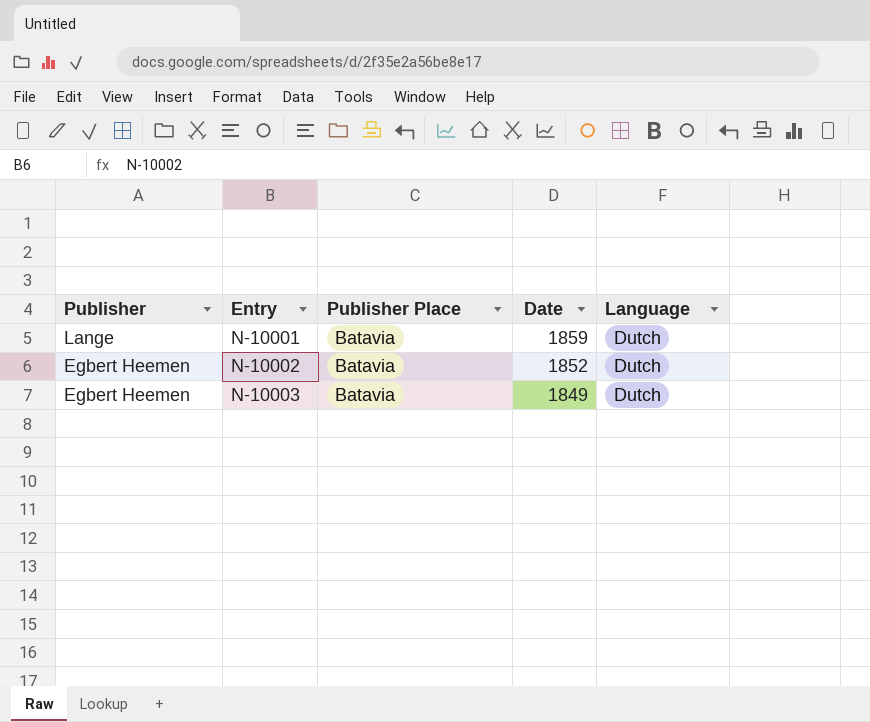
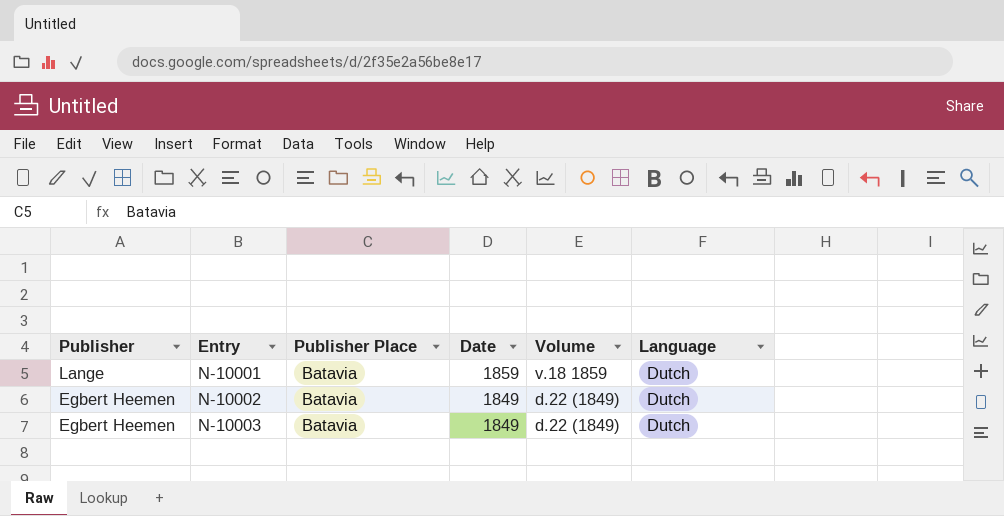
column Volume | position: none -> 5
N-10002 | Date: 1852 -> 1849

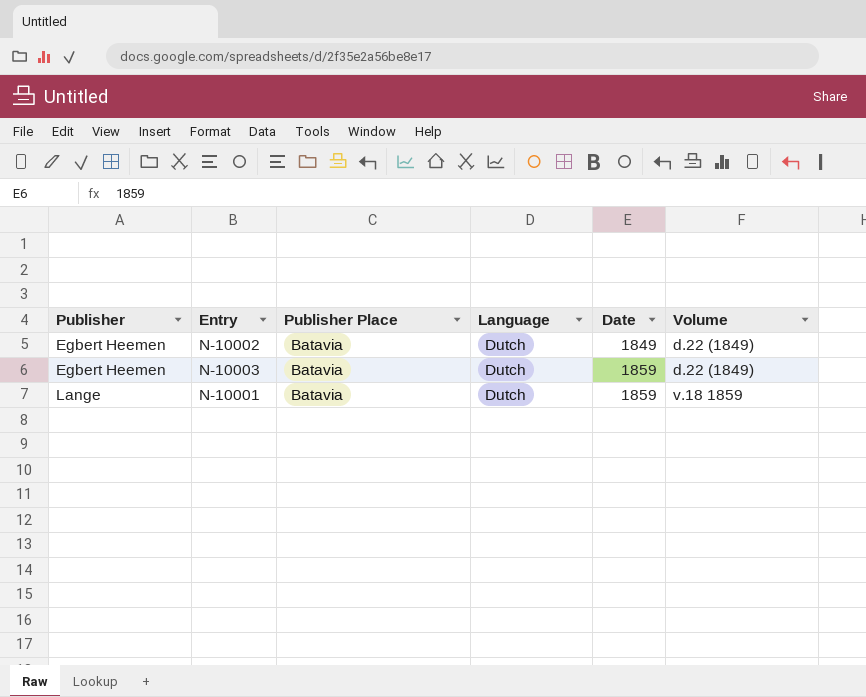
row order: Publisher descending -> Publisher ascending
column Language | position: 6 -> 4
N-10003 | Date: 1849 -> 1859

